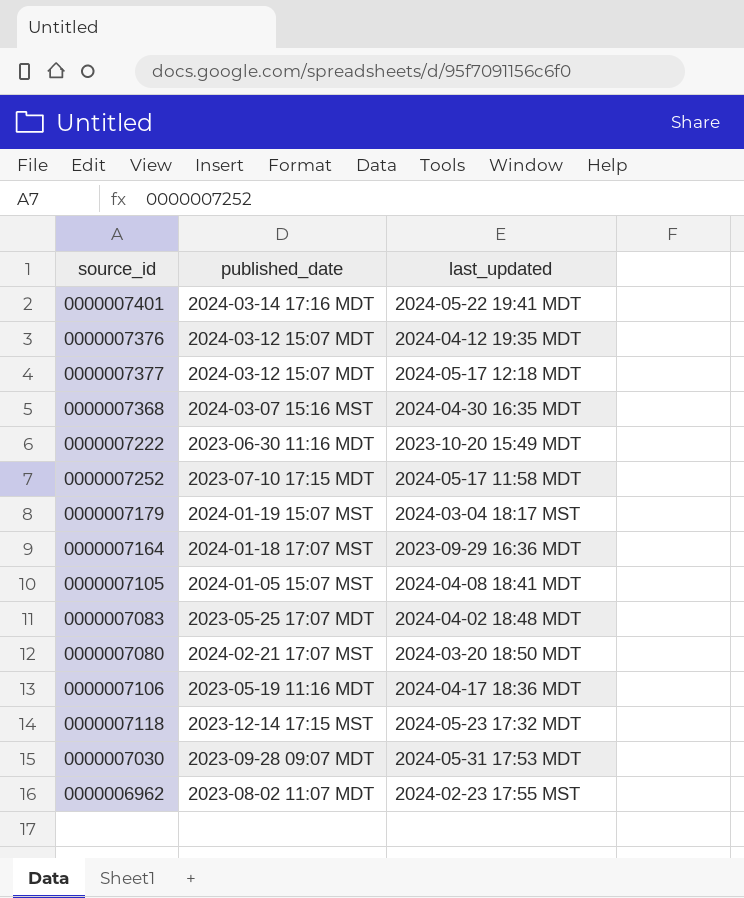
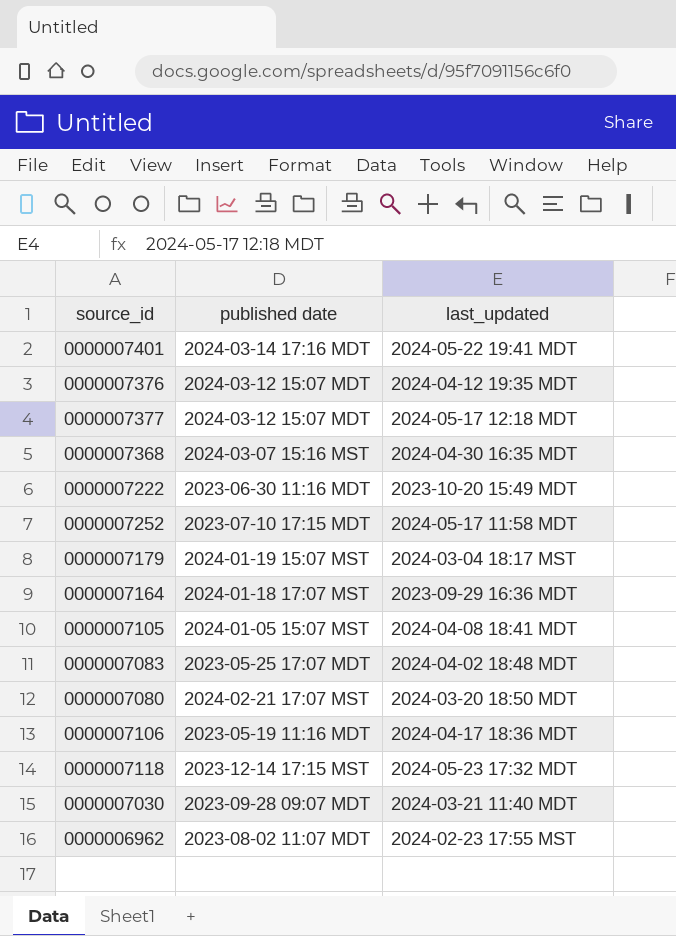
column name: published_date -> published date
0000007030 | last_updated: 2024-05-31 17:53 MDT -> 2024-03-21 11:40 MDT

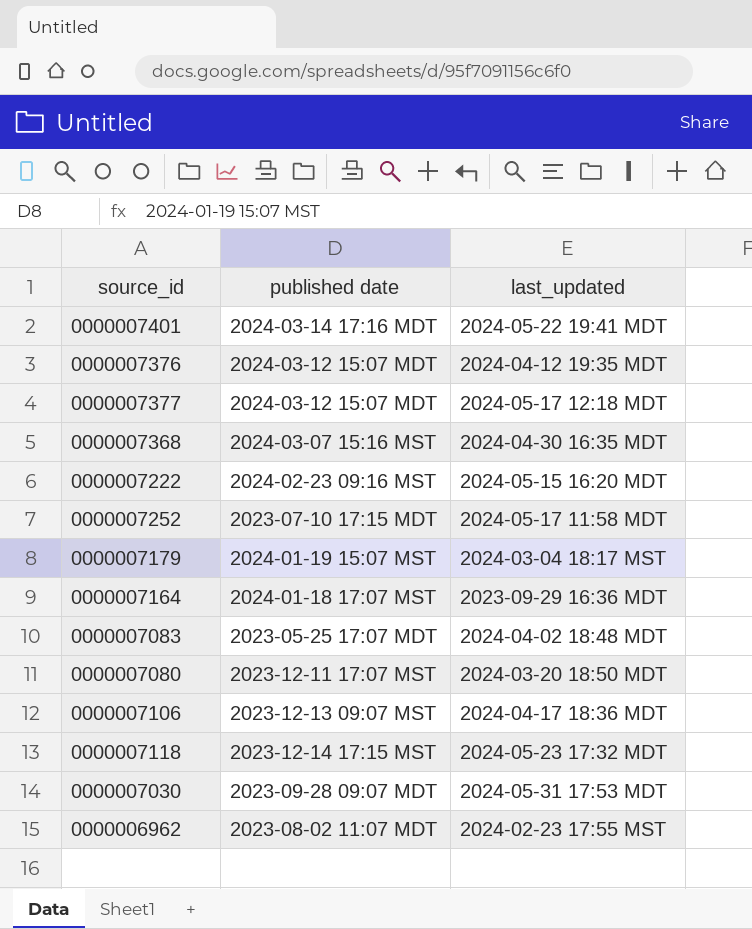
row 0000007105: 2024-01-05 15:07 MST | 2024-04-08 18:41 MDT -> none
0000007222 | published date: 2023-06-30 11:16 MDT -> 2024-02-23 09:16 MST
0000007222 | last_updated: 2023-10-20 15:49 MDT -> 2024-05-15 16:20 MDT
0000007080 | published date: 2024-02-21 17:07 MST -> 2023-12-11 17:07 MST
0000007106 | published date: 2023-05-19 11:16 MDT -> 2023-12-13 09:07 MST
0000007030 | last_updated: 2024-03-21 11:40 MDT -> 2024-05-31 17:53 MDT

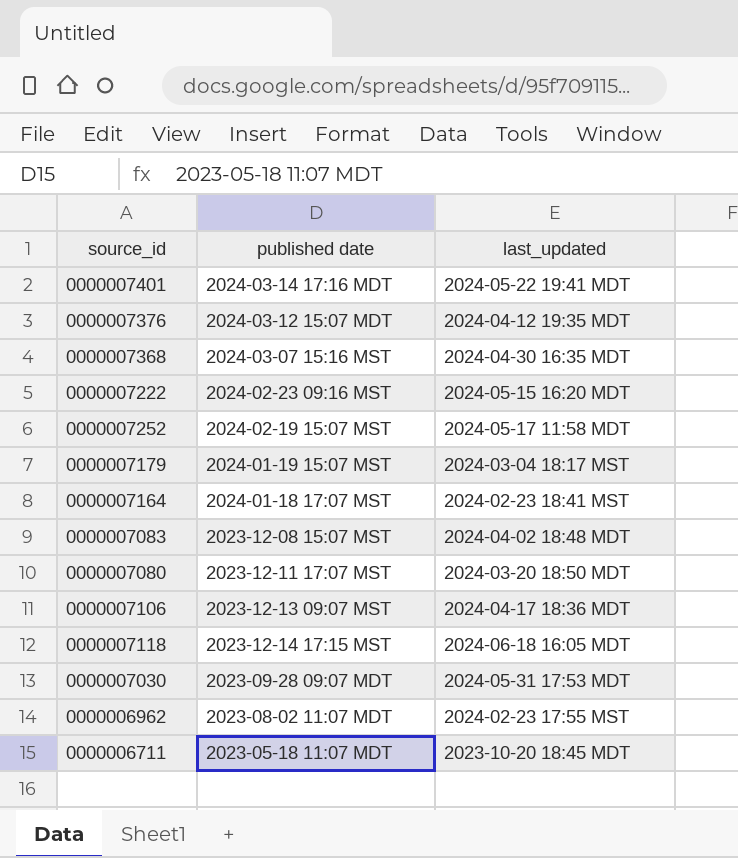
row 0000007377: 2024-03-12 15:07 MDT | 2024-05-17 12:18 MDT -> none
0000007252 | published date: 2023-07-10 17:15 MDT -> 2024-02-19 15:07 MST
0000007164 | last_updated: 2023-09-29 16:36 MDT -> 2024-02-23 18:41 MST
0000007083 | published date: 2023-05-25 17:07 MDT -> 2023-12-08 15:07 MST
0000007118 | last_updated: 2024-05-23 17:32 MDT -> 2024-06-18 16:05 MDT
row 0000006711: none -> 2023-05-18 11:07 MDT | 2023-10-20 18:45 MDT

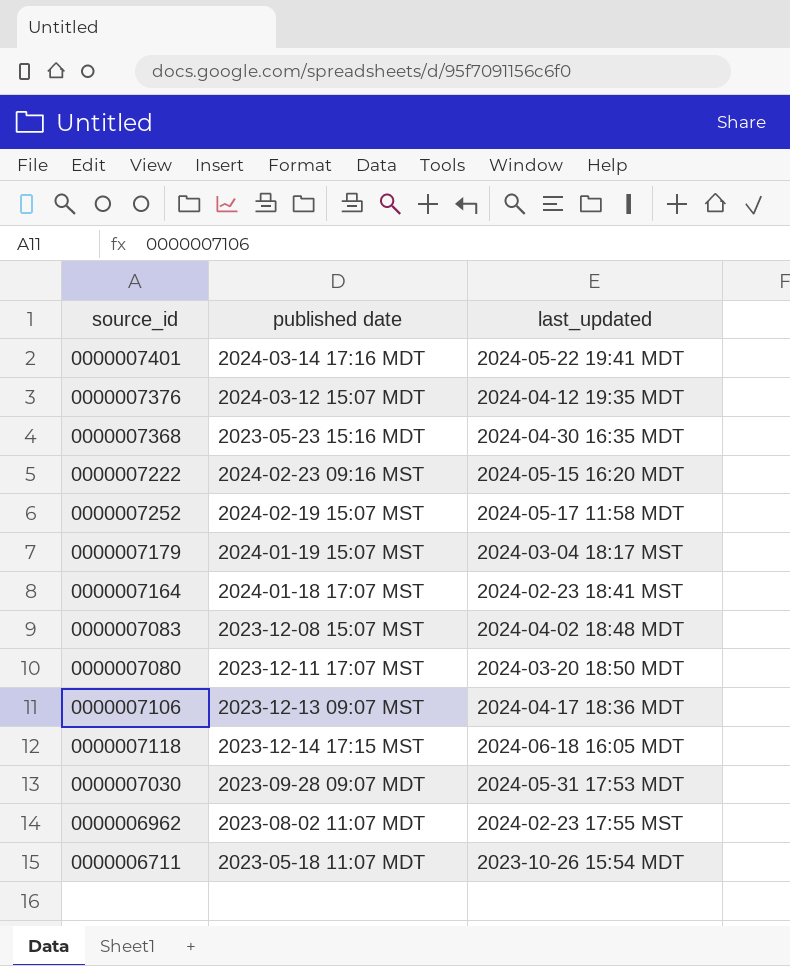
0000007368 | published date: 2024-03-07 15:16 MST -> 2023-05-23 15:16 MDT
0000006711 | last_updated: 2023-10-20 18:45 MDT -> 2023-10-26 15:54 MDT

